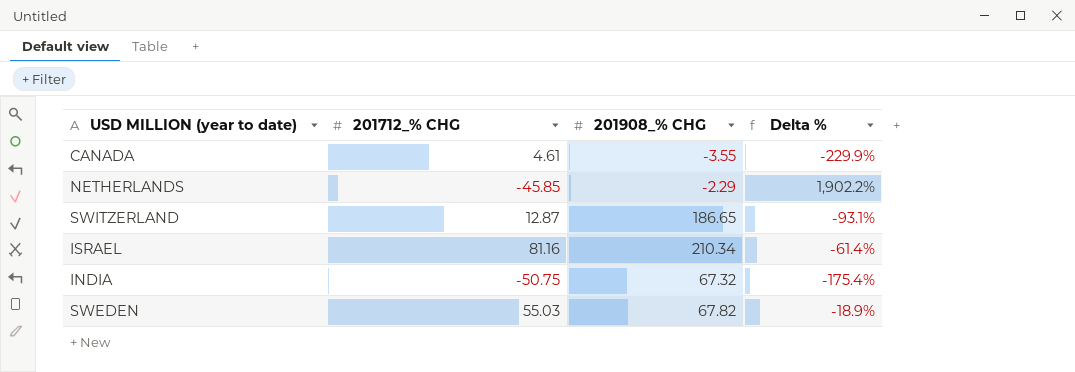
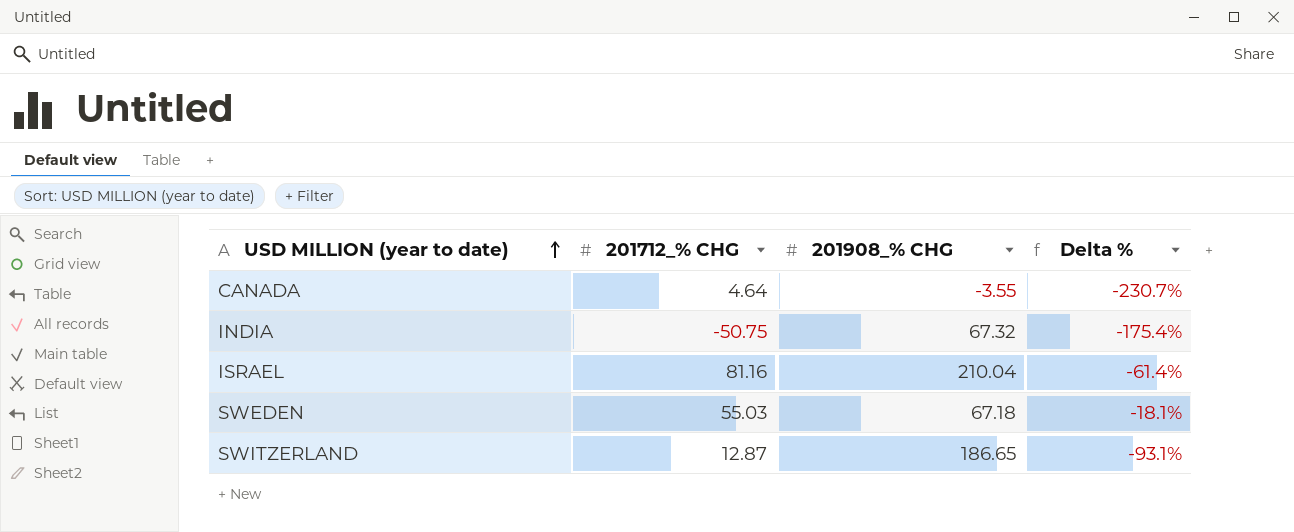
row order: none -> USD MILLION (year to date) ascending
row NETHERLANDS: -45.85 | -2.29 | 1,902.2% -> none
CANADA | 201712_% CHG: 4.61 -> 4.64
CANADA | Delta %: -229.9% -> -230.7%
ISRAEL | 201908_% CHG: 210.34 -> 210.04
SWEDEN | 201908_% CHG: 67.82 -> 67.18
SWEDEN | Delta %: -18.9% -> -18.1%

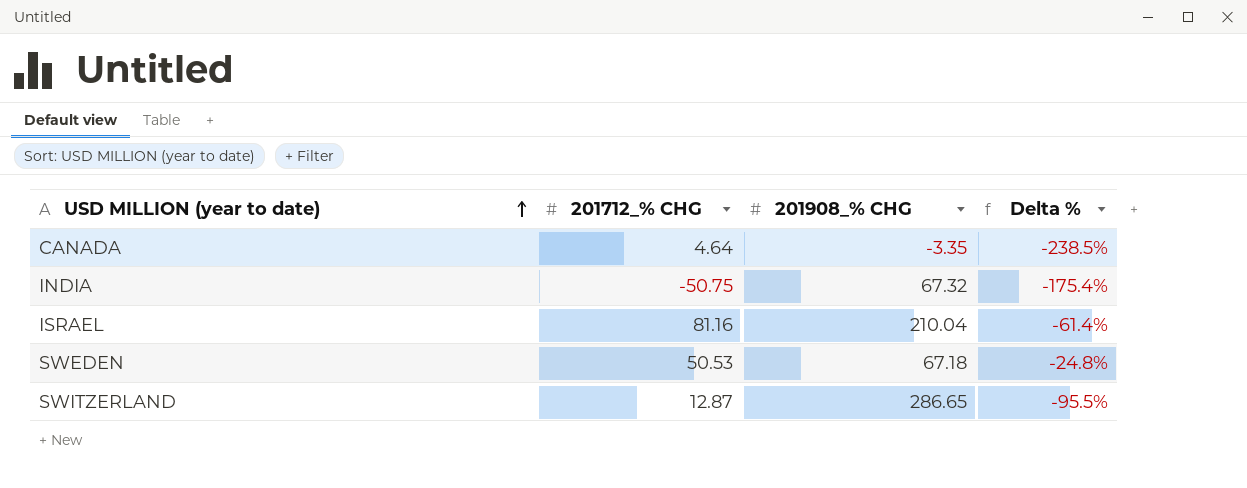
CANADA | 201908_% CHG: -3.55 -> -3.35
CANADA | Delta %: -230.7% -> -238.5%
SWEDEN | 201712_% CHG: 55.03 -> 50.53
SWEDEN | Delta %: -18.1% -> -24.8%
SWITZERLAND | 201908_% CHG: 186.65 -> 286.65
SWITZERLAND | Delta %: -93.1% -> -95.5%

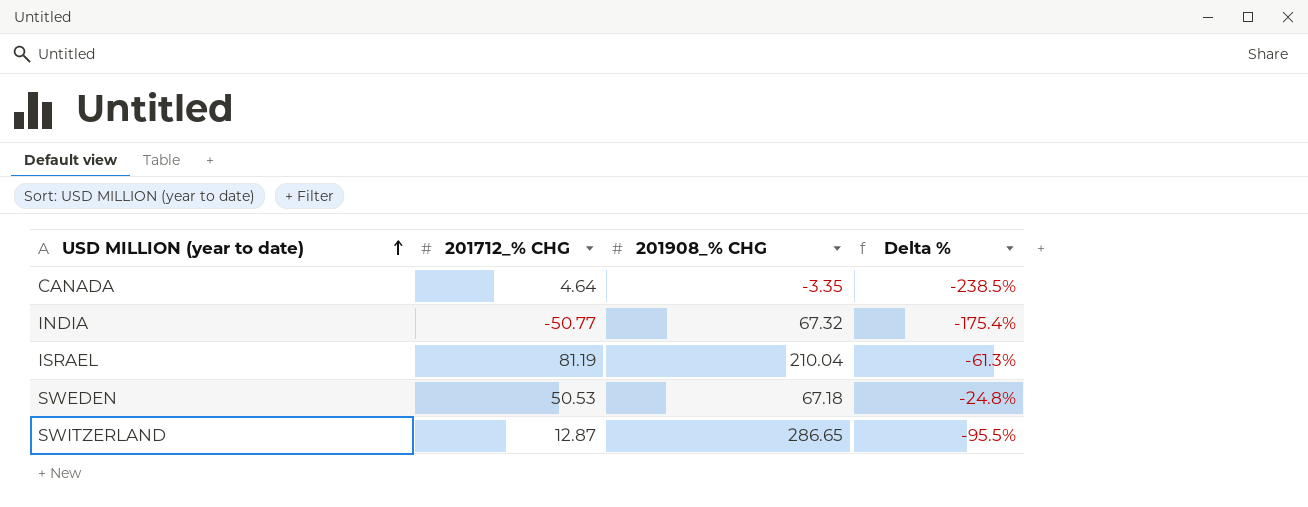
INDIA | 201712_% CHG: -50.75 -> -50.77
ISRAEL | 201712_% CHG: 81.16 -> 81.19
ISRAEL | Delta %: -61.4% -> -61.3%

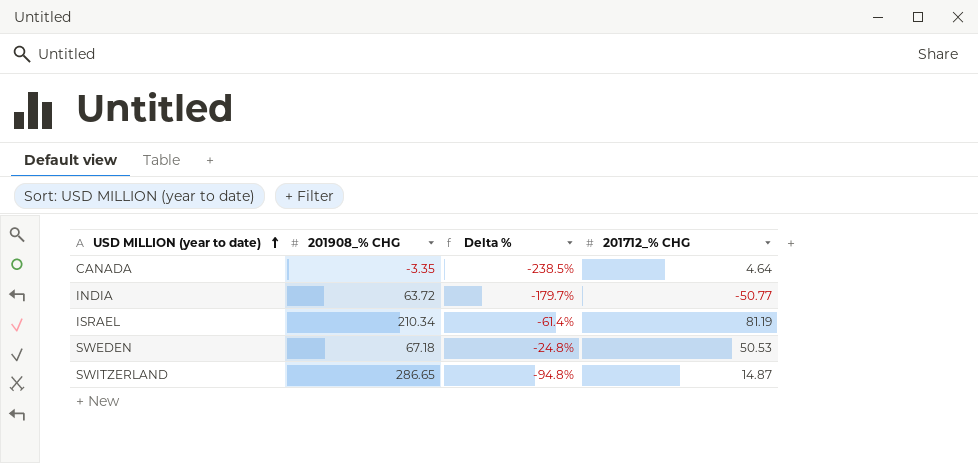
column 201712_% CHG | position: 2 -> 4
INDIA | 201908_% CHG: 67.32 -> 63.72
INDIA | Delta %: -175.4% -> -179.7%
ISRAEL | 201908_% CHG: 210.04 -> 210.34
ISRAEL | Delta %: -61.3% -> -61.4%
SWITZERLAND | Delta %: -95.5% -> -94.8%
SWITZERLAND | 201712_% CHG: 12.87 -> 14.87

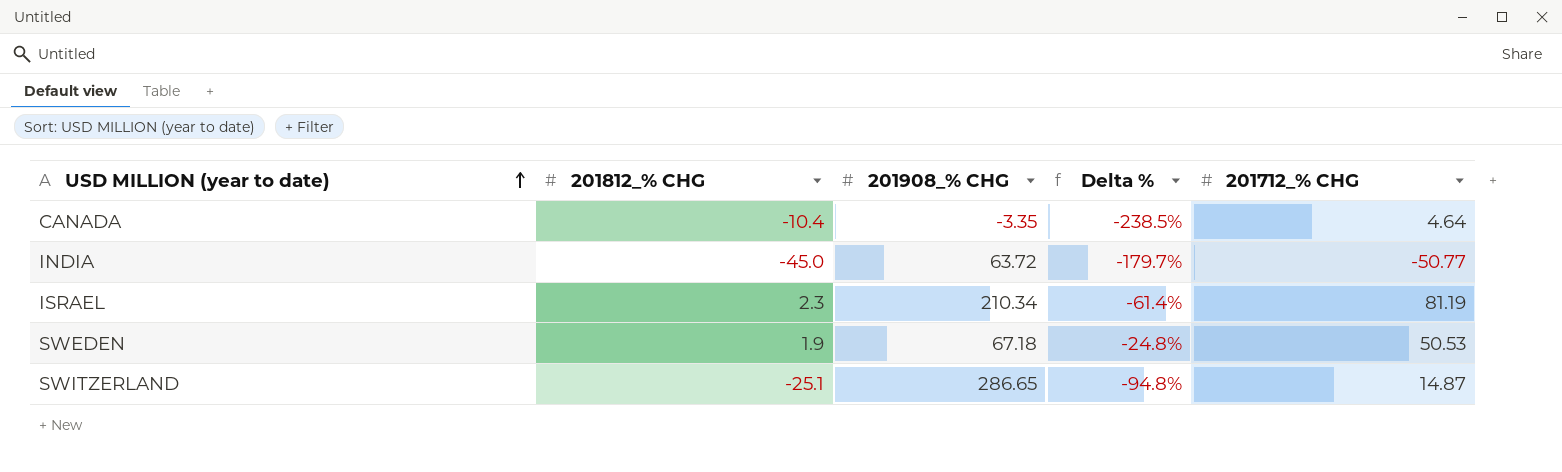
column 201812_% CHG | position: none -> 2

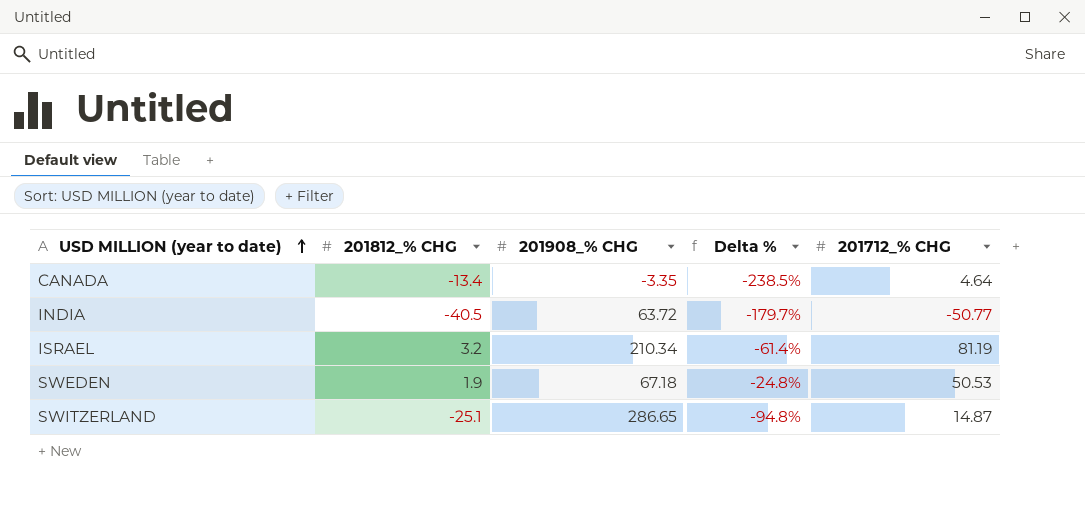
CANADA | 201812_% CHG: -10.4 -> -13.4
INDIA | 201812_% CHG: -45.0 -> -40.5
ISRAEL | 201812_% CHG: 2.3 -> 3.2

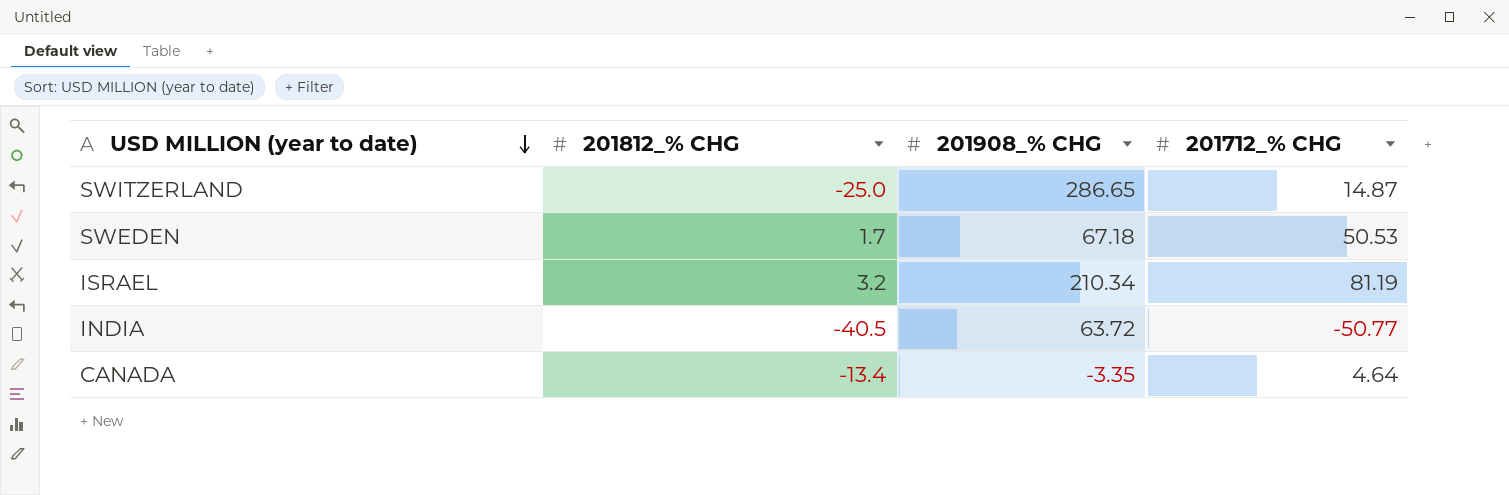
row order: USD MILLION (year to date) ascending -> USD MILLION (year to date) descending
column Delta % | formula: ([201712_% CHG] - [201908_% CHG]) / [201908_% CHG] -> none
SWITZERLAND | 201812_% CHG: -25.1 -> -25.0
SWEDEN | 201812_% CHG: 1.9 -> 1.7

